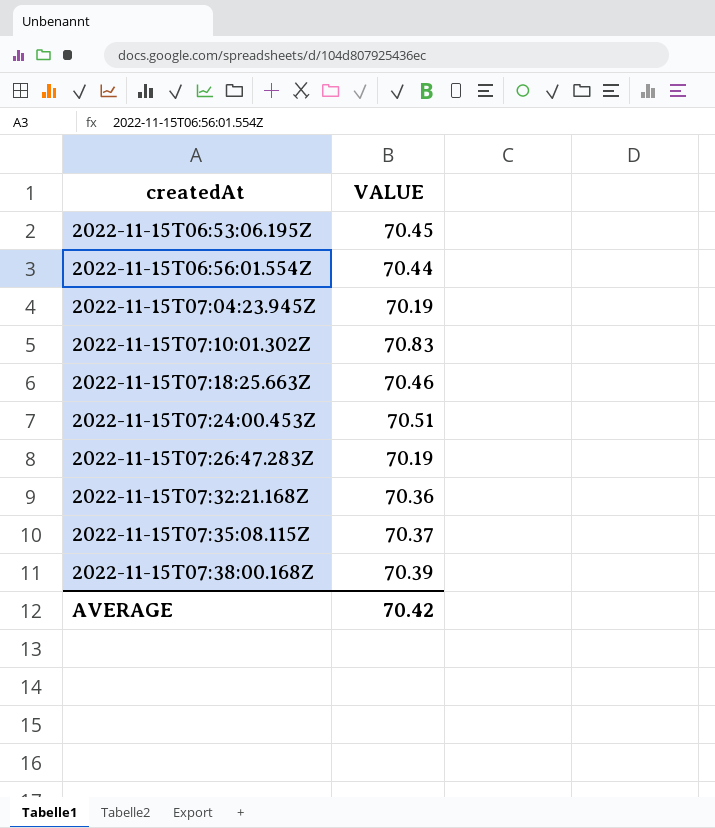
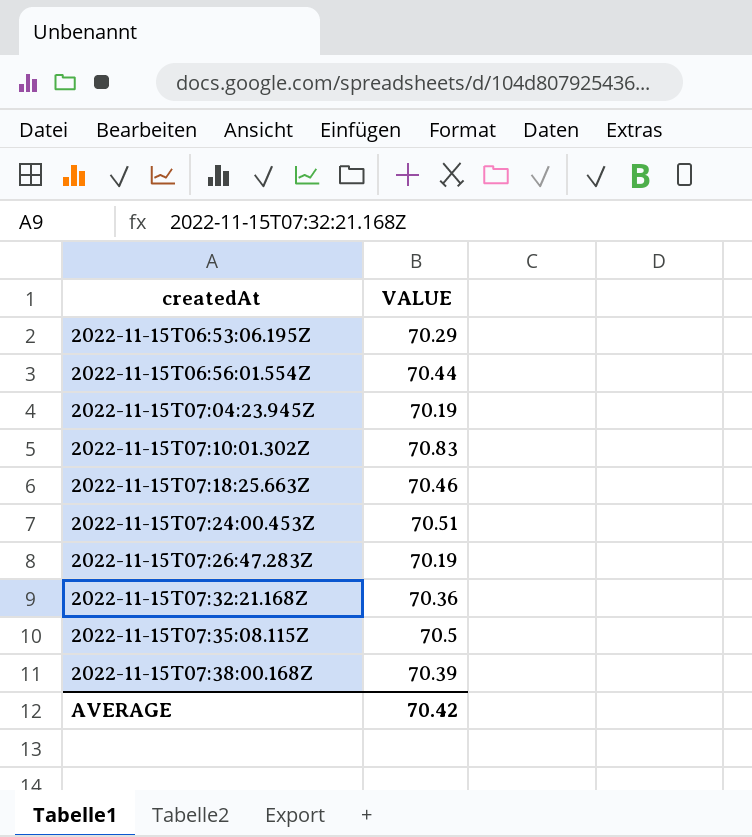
2022-11-15T06:53:06.195Z | VALUE: 70.45 -> 70.29
2022-11-15T07:35:08.115Z | VALUE: 70.37 -> 70.5

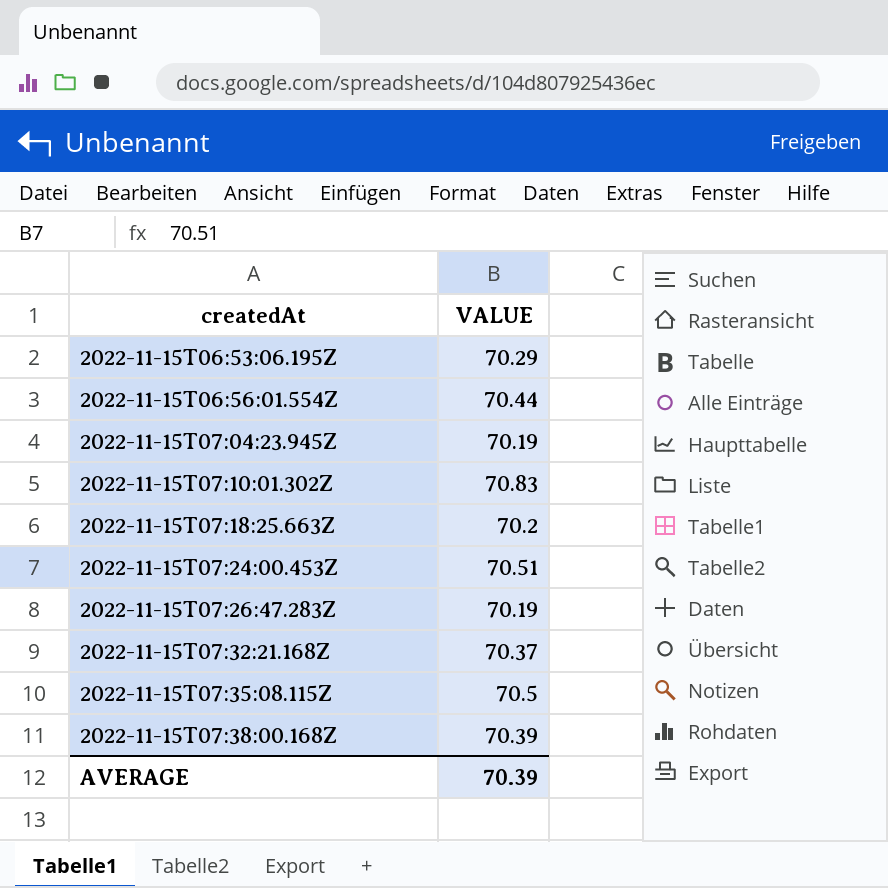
2022-11-15T07:18:25.663Z | VALUE: 70.46 -> 70.2
2022-11-15T07:32:21.168Z | VALUE: 70.36 -> 70.37
AVERAGE | VALUE: 70.42 -> 70.39

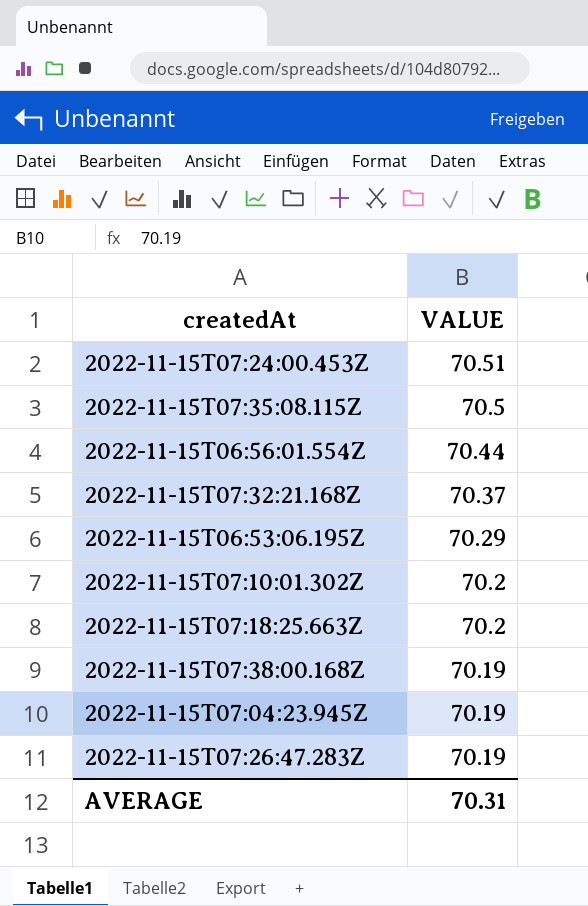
row order: createdAt ascending -> VALUE descending
2022-11-15T07:10:01.302Z | VALUE: 70.83 -> 70.2
2022-11-15T07:38:00.168Z | VALUE: 70.39 -> 70.19
AVERAGE | VALUE: 70.39 -> 70.31

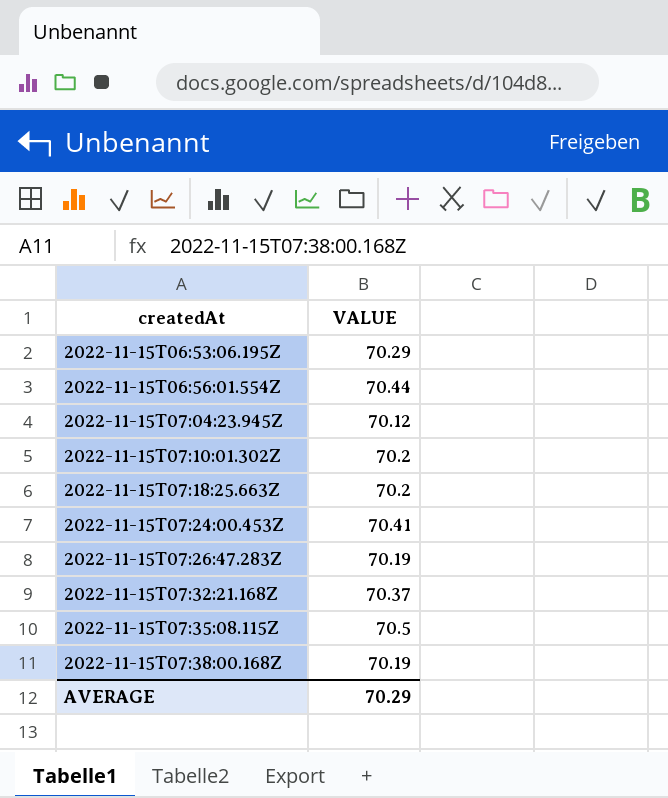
row order: VALUE descending -> createdAt ascending
2022-11-15T07:04:23.945Z | VALUE: 70.19 -> 70.12
2022-11-15T07:24:00.453Z | VALUE: 70.51 -> 70.41
AVERAGE | VALUE: 70.31 -> 70.29

